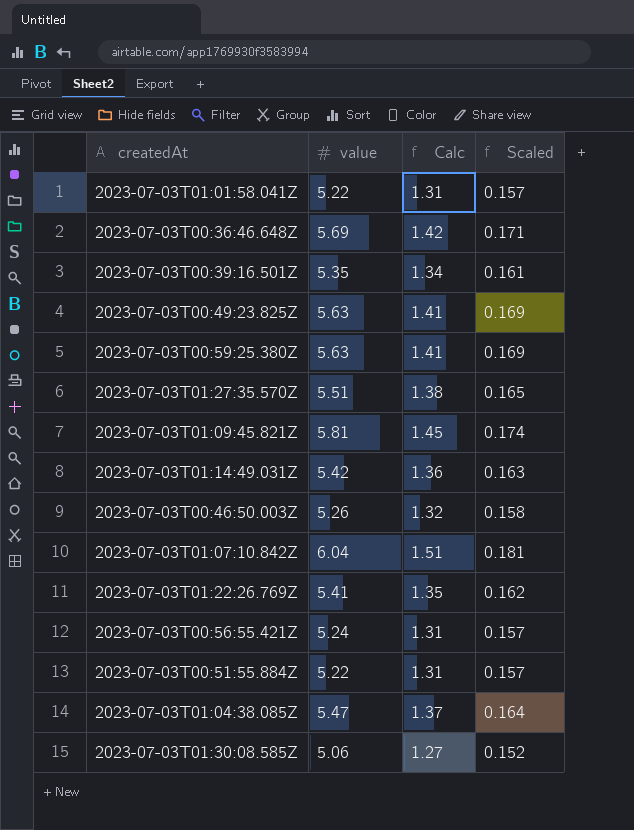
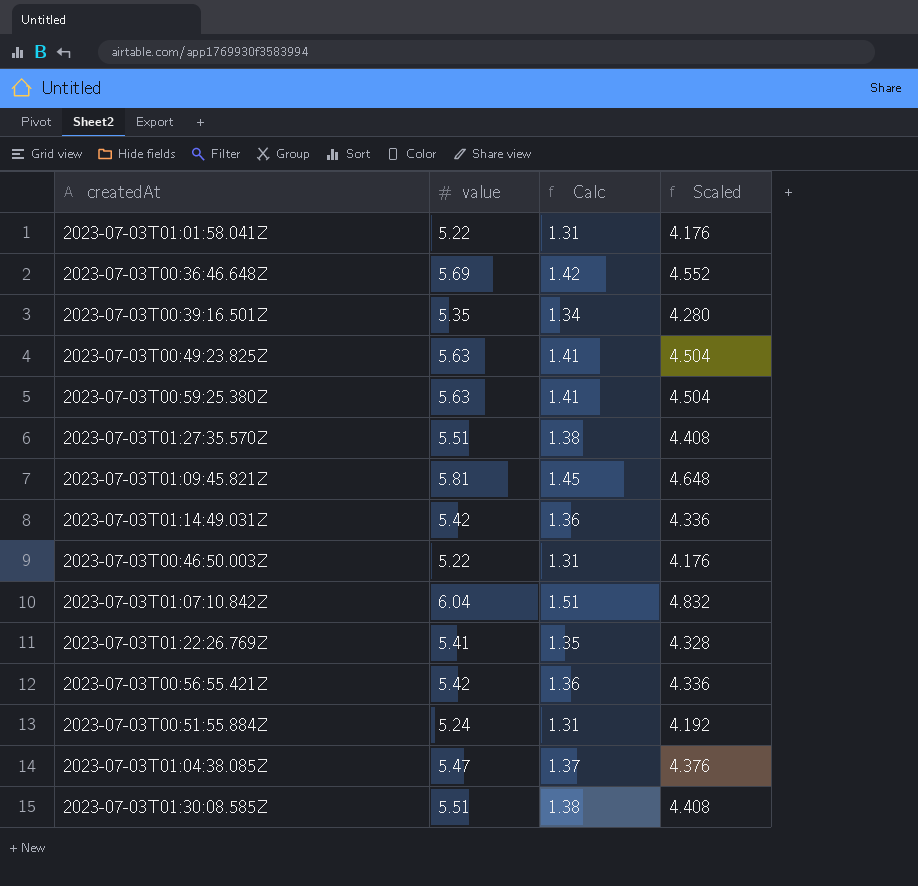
column Scaled | formula: [value] * 0.03 -> [value] * 0.8
2023-07-03T00:46:50.003Z | value: 5.26 -> 5.22
2023-07-03T00:46:50.003Z | Calc: 1.32 -> 1.31
2023-07-03T00:56:55.421Z | value: 5.24 -> 5.42
2023-07-03T00:56:55.421Z | Calc: 1.31 -> 1.36
2023-07-03T00:51:55.884Z | value: 5.22 -> 5.24
2023-07-03T01:30:08.585Z | value: 5.06 -> 5.51
2023-07-03T01:30:08.585Z | Calc: 1.27 -> 1.38

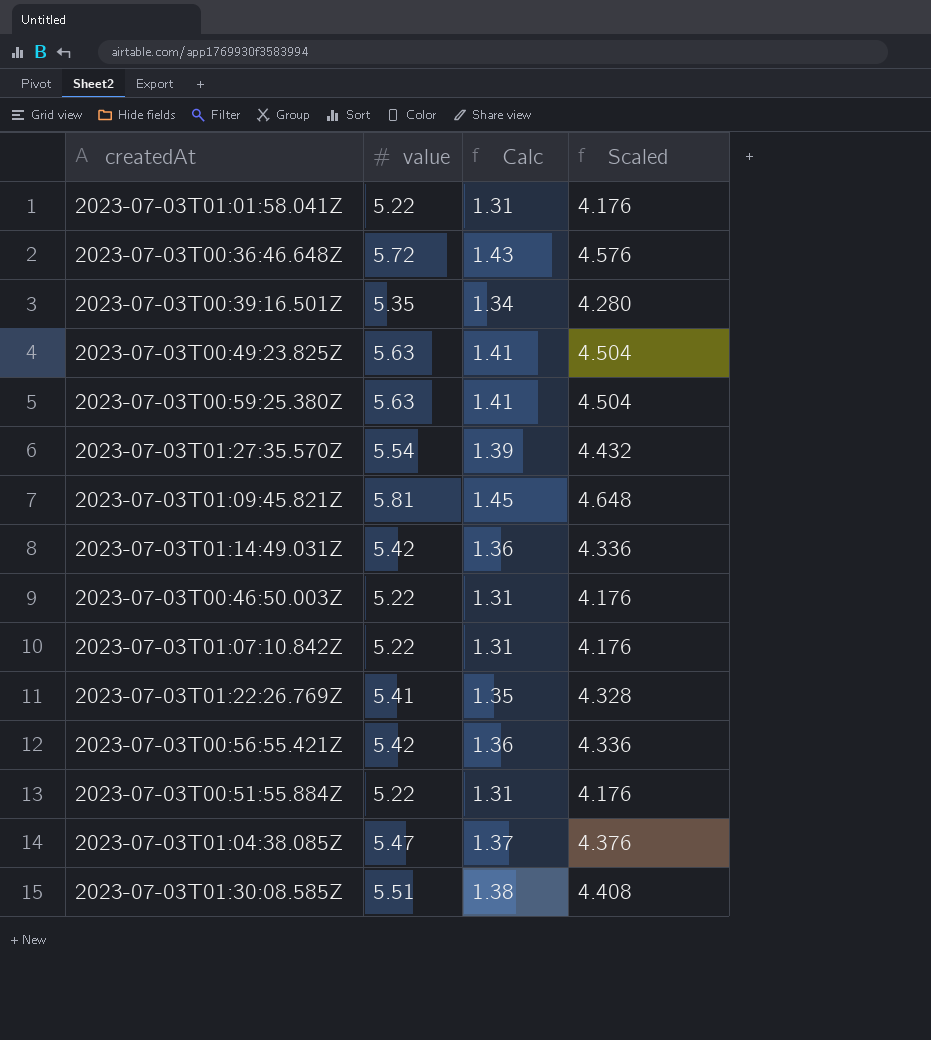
2023-07-03T00:36:46.648Z | value: 5.69 -> 5.72
2023-07-03T00:36:46.648Z | Calc: 1.42 -> 1.43
2023-07-03T00:36:46.648Z | Scaled: 4.552 -> 4.576
2023-07-03T01:27:35.570Z | value: 5.51 -> 5.54
2023-07-03T01:27:35.570Z | Calc: 1.38 -> 1.39
2023-07-03T01:27:35.570Z | Scaled: 4.408 -> 4.432
2023-07-03T01:07:10.842Z | value: 6.04 -> 5.22
2023-07-03T01:07:10.842Z | Calc: 1.51 -> 1.31
2023-07-03T01:07:10.842Z | Scaled: 4.832 -> 4.176
2023-07-03T00:51:55.884Z | value: 5.24 -> 5.22
2023-07-03T00:51:55.884Z | Scaled: 4.192 -> 4.176

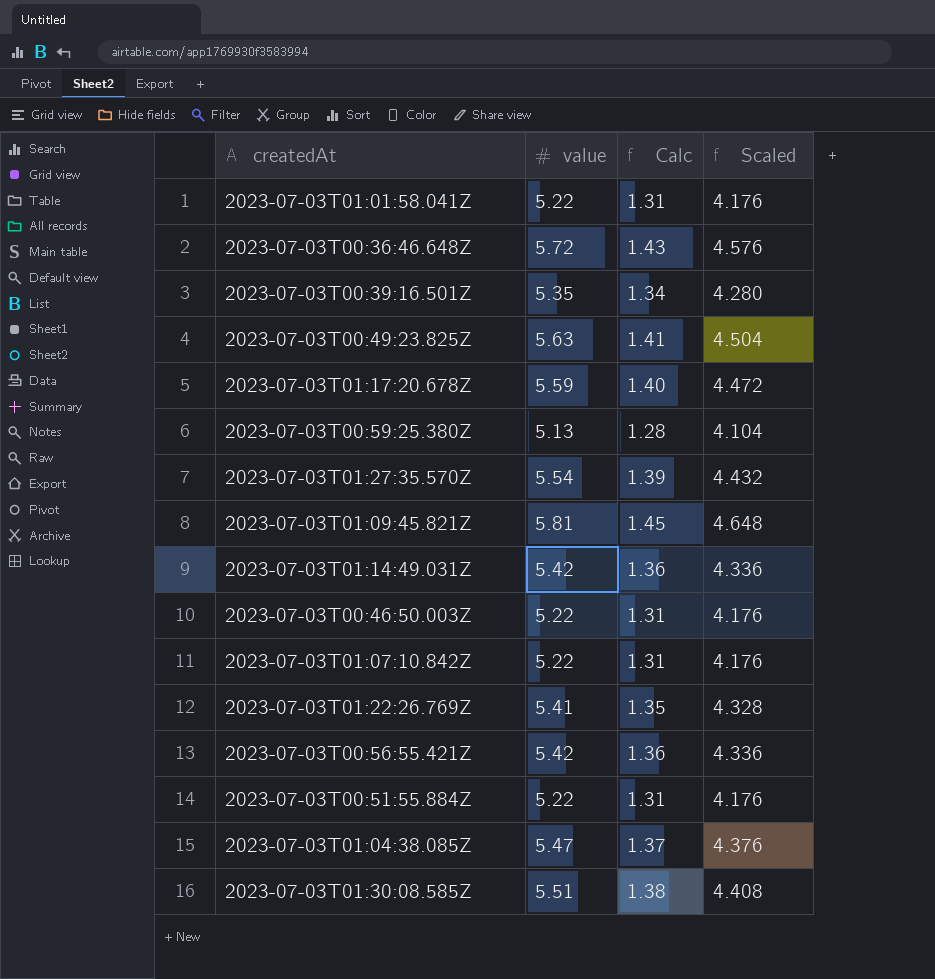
row 2023-07-03T01:17:20.678Z: none -> 5.59 | 1.40 | 4.472
2023-07-03T00:59:25.380Z | value: 5.63 -> 5.13
2023-07-03T00:59:25.380Z | Calc: 1.41 -> 1.28
2023-07-03T00:59:25.380Z | Scaled: 4.504 -> 4.104

